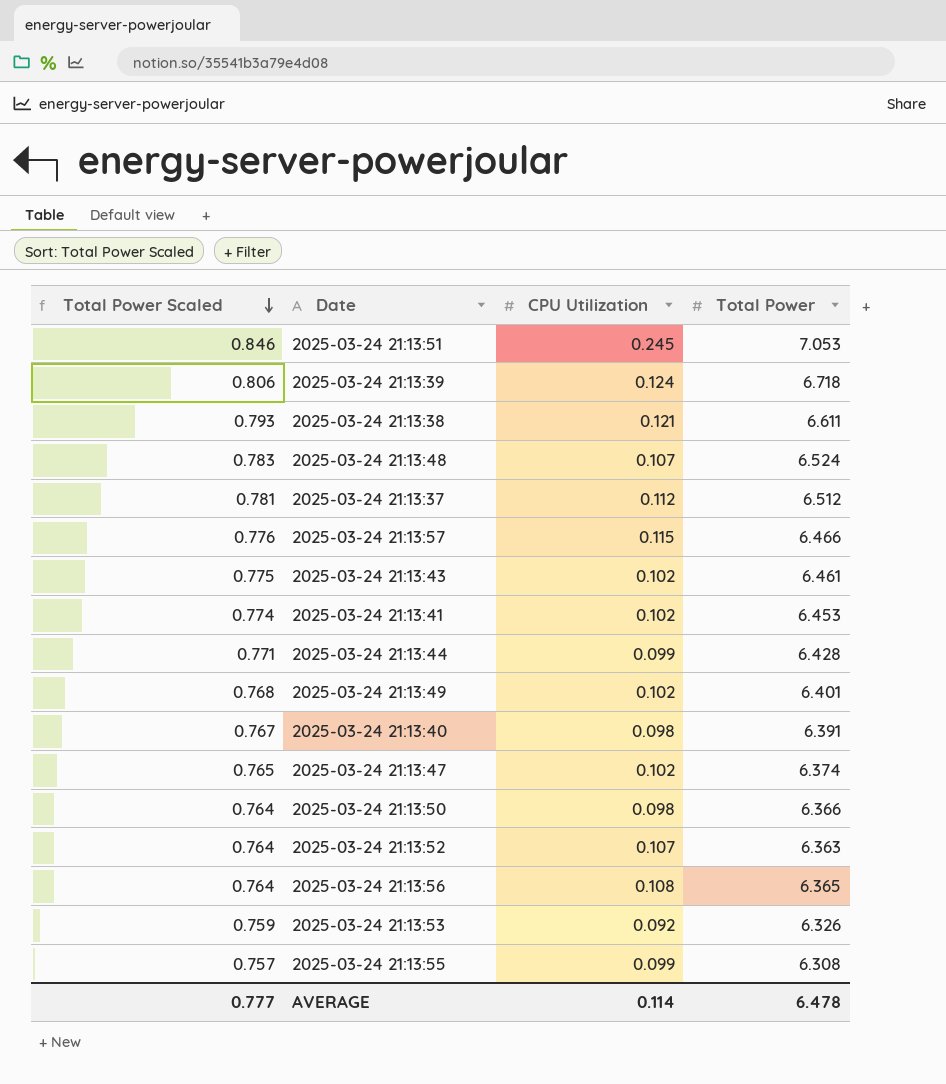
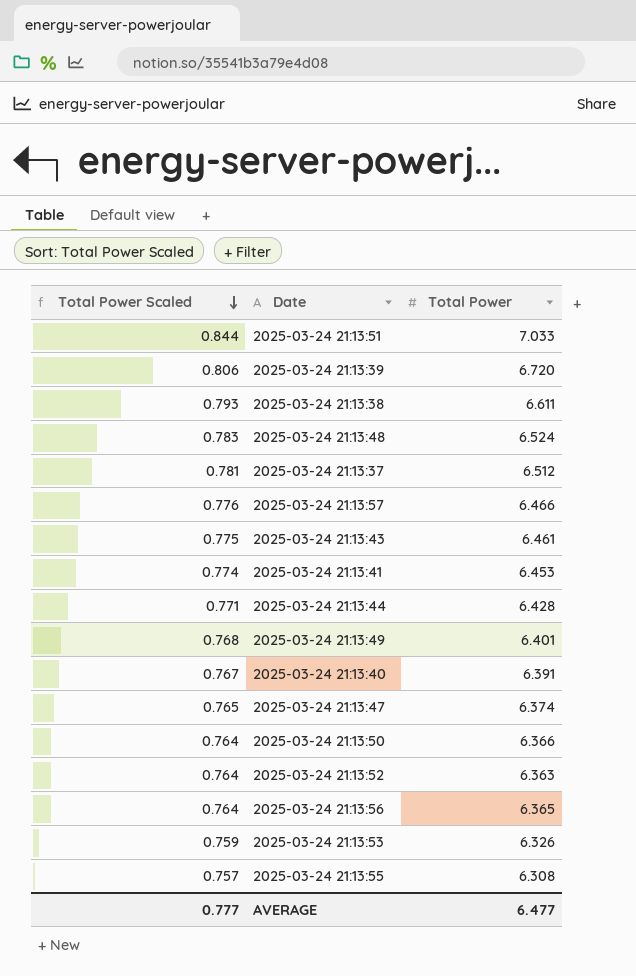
column CPU Utilization | position: 3 -> none
2025-03-24 21:13:51 | Total Power Scaled: 0.846 -> 0.844
2025-03-24 21:13:51 | Total Power: 7.053 -> 7.033
2025-03-24 21:13:39 | Total Power: 6.718 -> 6.720
AVERAGE | Total Power: 6.478 -> 6.477

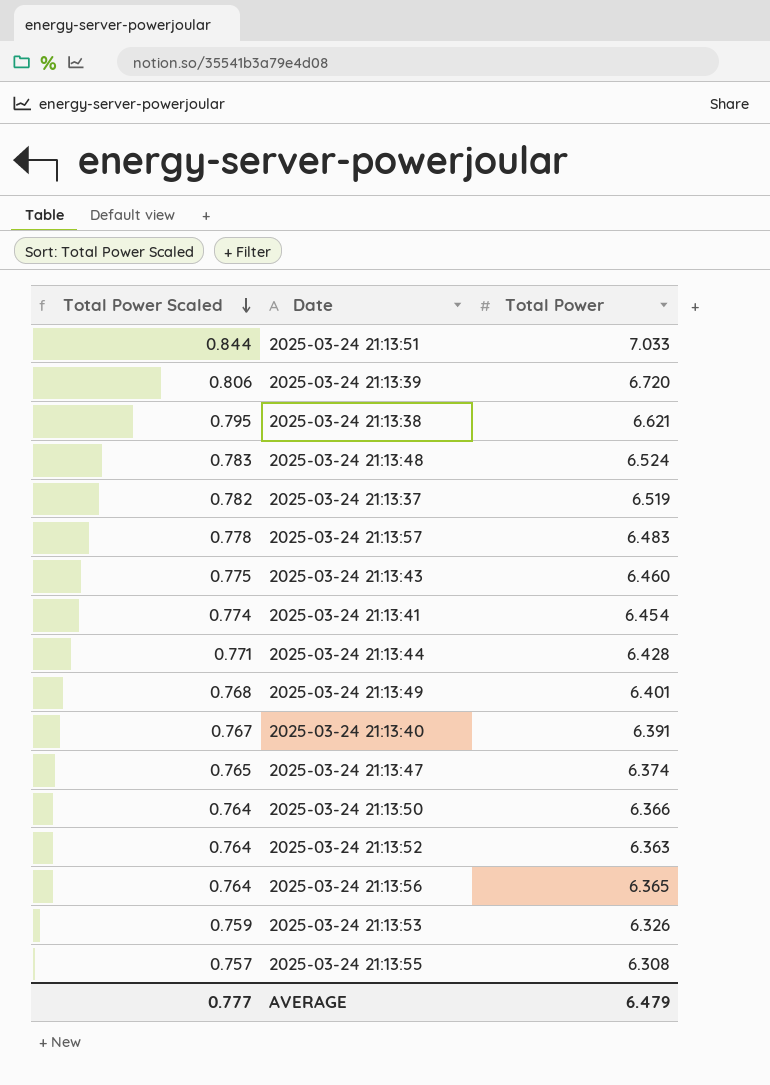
2025-03-24 21:13:38 | Total Power Scaled: 0.793 -> 0.795
2025-03-24 21:13:38 | Total Power: 6.611 -> 6.621
2025-03-24 21:13:37 | Total Power Scaled: 0.781 -> 0.782
2025-03-24 21:13:37 | Total Power: 6.512 -> 6.519
2025-03-24 21:13:57 | Total Power Scaled: 0.776 -> 0.778
2025-03-24 21:13:57 | Total Power: 6.466 -> 6.483
2025-03-24 21:13:43 | Total Power: 6.461 -> 6.460
2025-03-24 21:13:41 | Total Power: 6.453 -> 6.454
AVERAGE | Total Power: 6.477 -> 6.479

